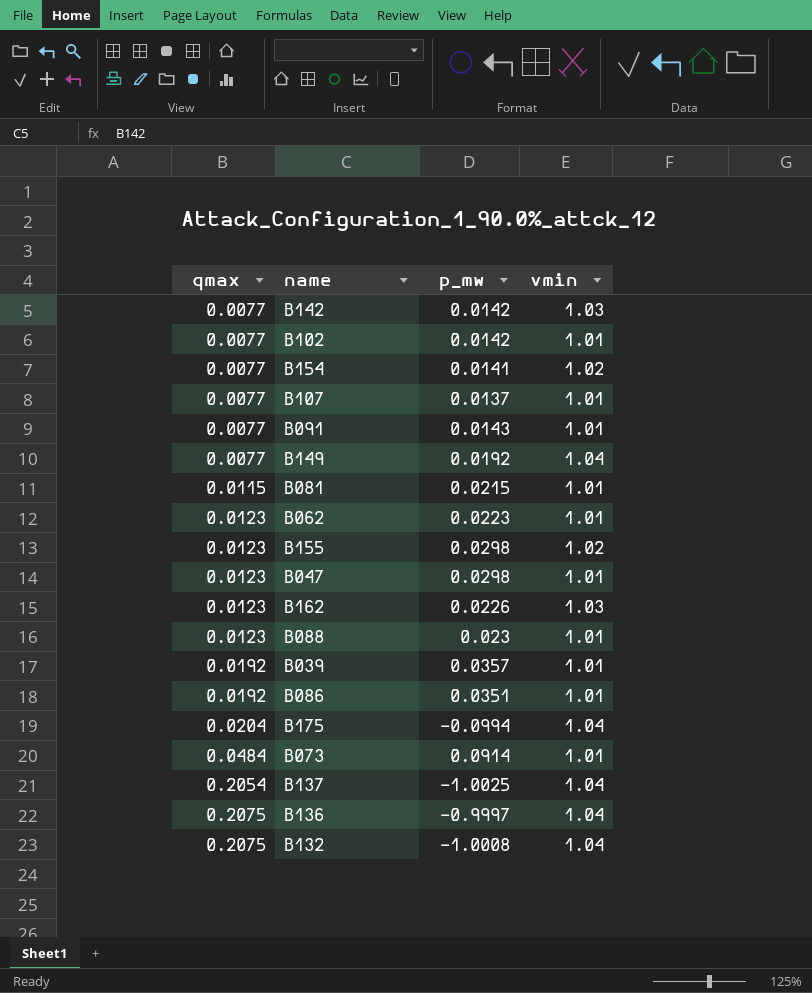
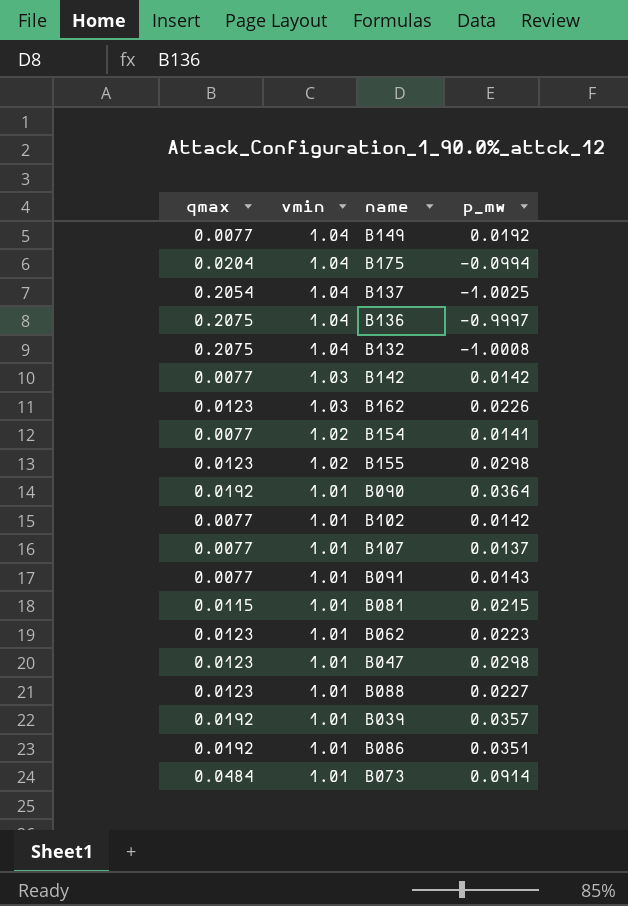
row order: qmax ascending -> vmin descending
column vmin | position: 4 -> 2
row B090: none -> 0.0192 | 1.01 | 0.0364
B088 | p_mw: 0.023 -> 0.0227

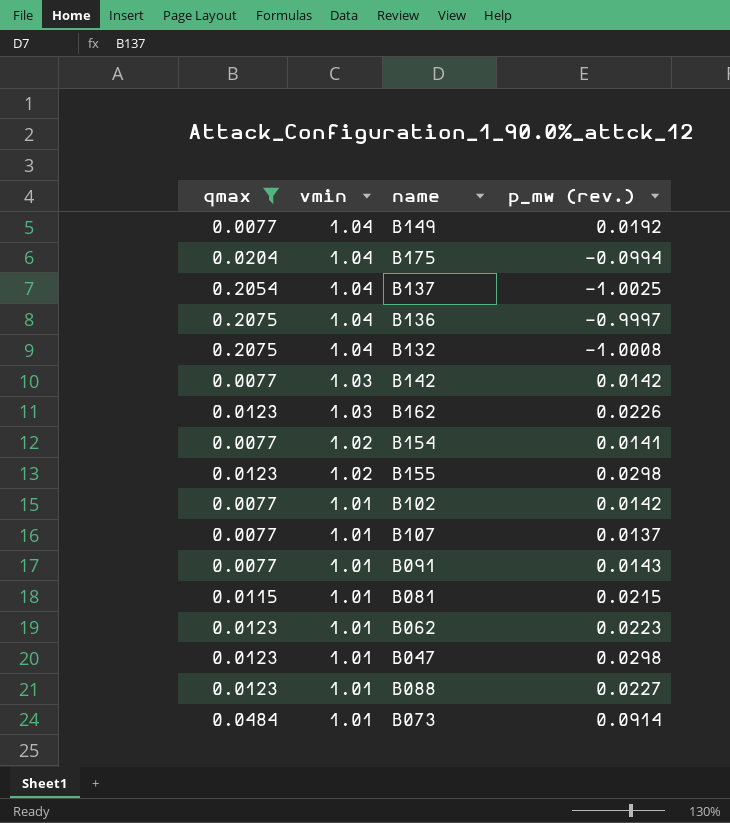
filter: none -> qmax != 0.0192
column name: p_mw -> p_mw (rev.)

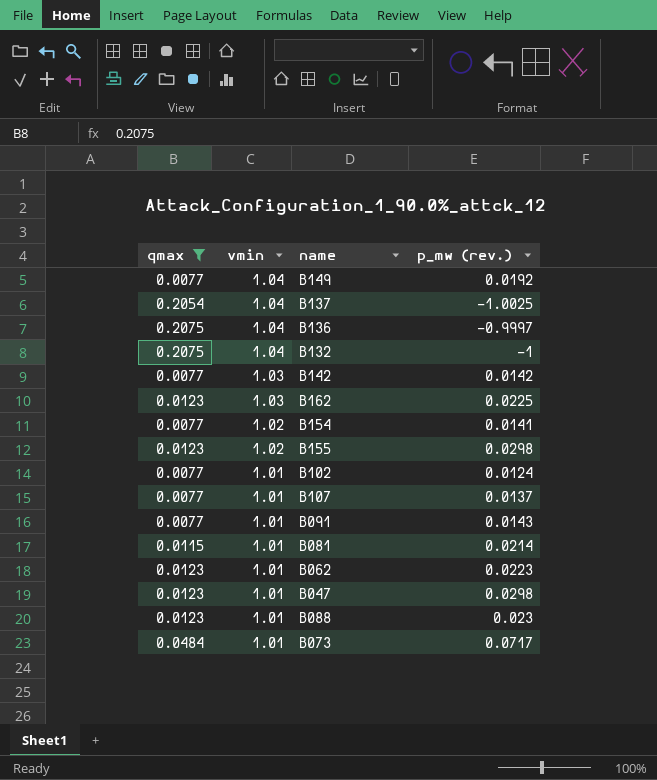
row B175: 0.0204 | 1.04 | -0.0994 -> none
B132 | p_mw (rev.): -1.0008 -> -1
B162 | p_mw (rev.): 0.0226 -> 0.0225
B102 | p_mw (rev.): 0.0142 -> 0.0124
B081 | p_mw (rev.): 0.0215 -> 0.0214
B088 | p_mw (rev.): 0.0227 -> 0.023
B073 | p_mw (rev.): 0.0914 -> 0.0717

